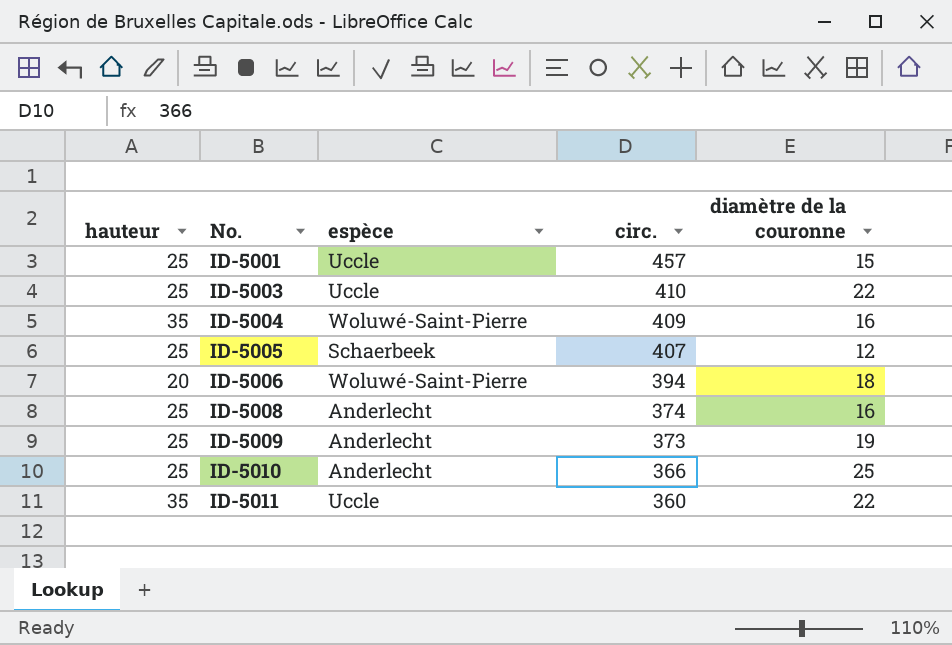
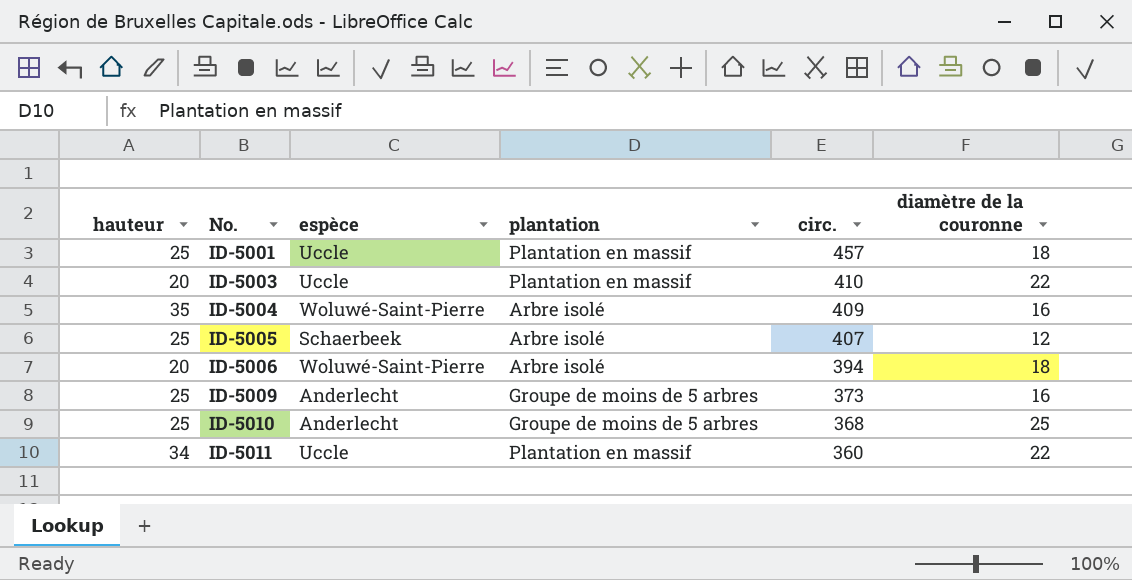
column plantation | position: none -> 4
row ID-5008: 25 | Anderlecht | 374 | 16 -> none
ID-5001 | diamètre de la couronne: 15 -> 18
ID-5003 | hauteur: 25 -> 20
ID-5009 | diamètre de la couronne: 19 -> 16
ID-5010 | circ.: 366 -> 368
ID-5011 | hauteur: 35 -> 34

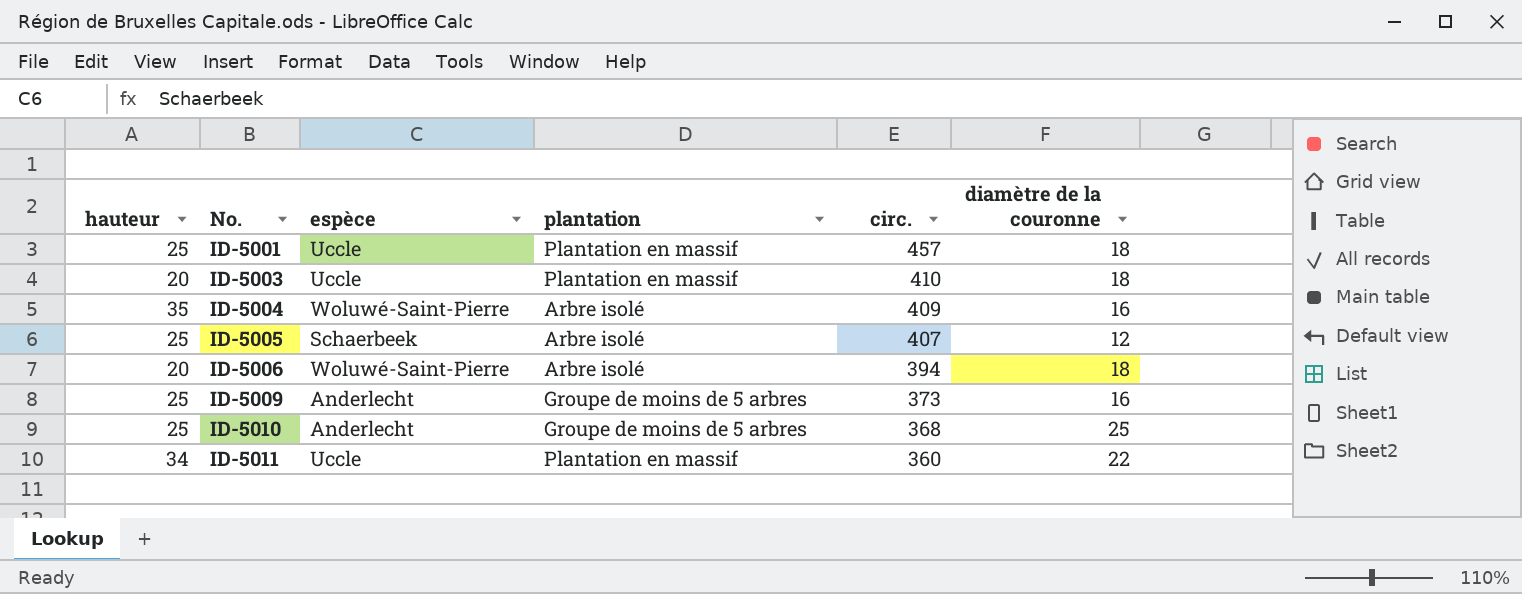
ID-5003 | diamètre de la couronne: 22 -> 18

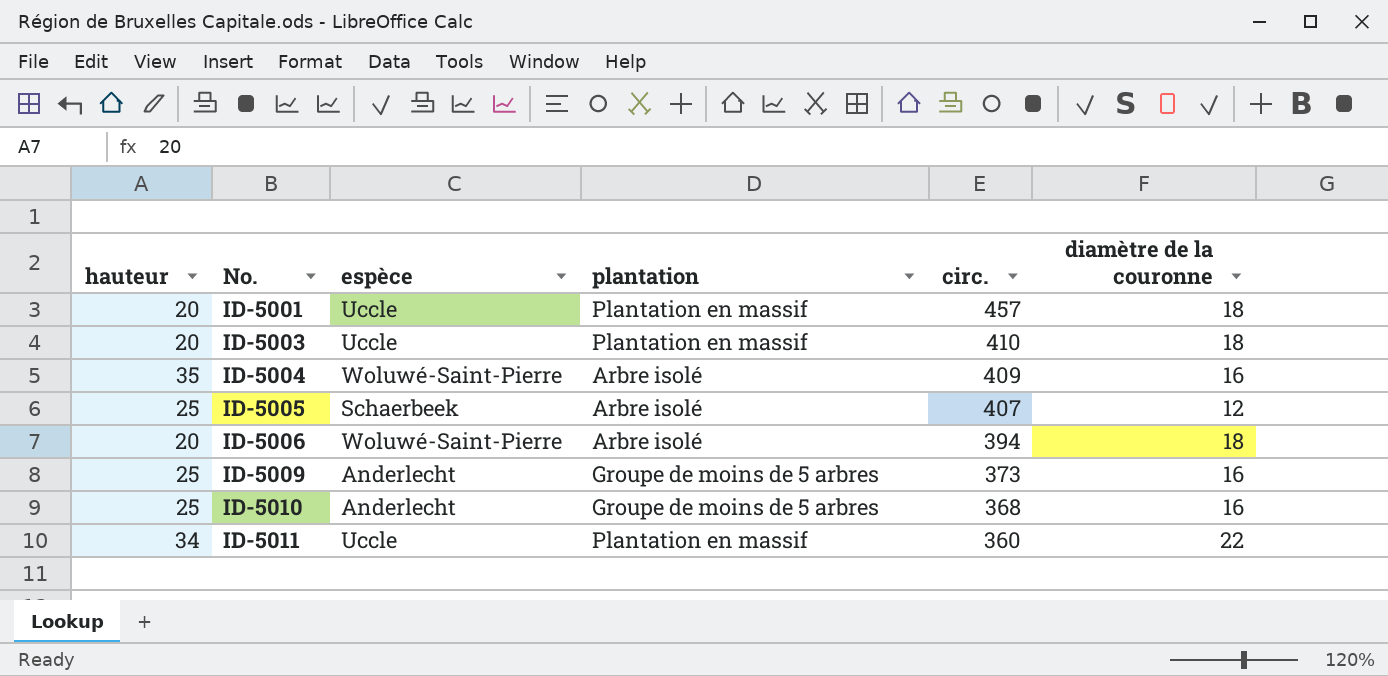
ID-5001 | hauteur: 25 -> 20
ID-5010 | diamètre de la couronne: 25 -> 16

